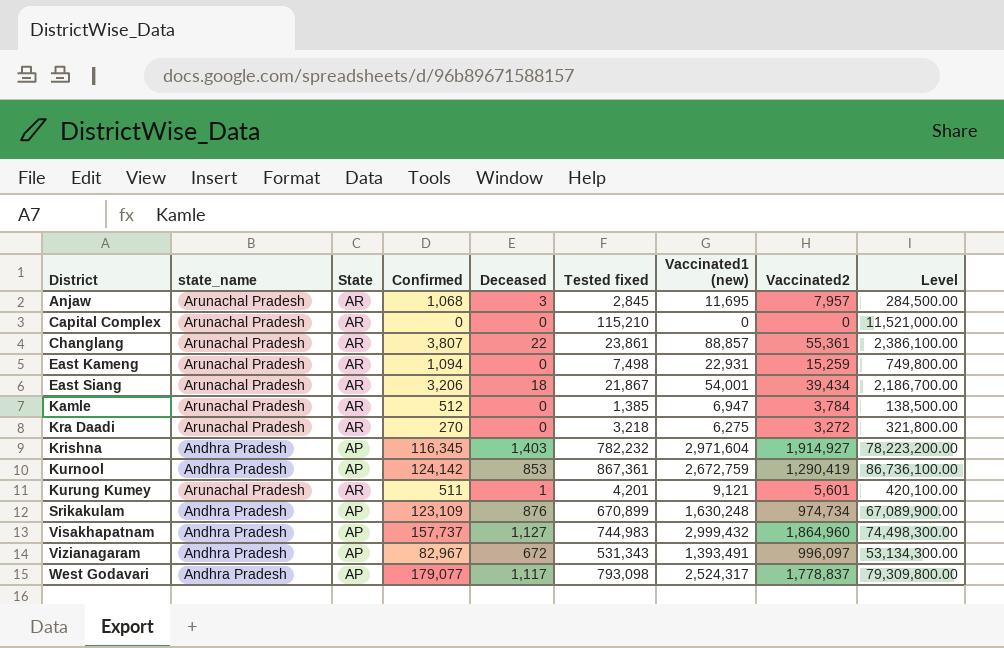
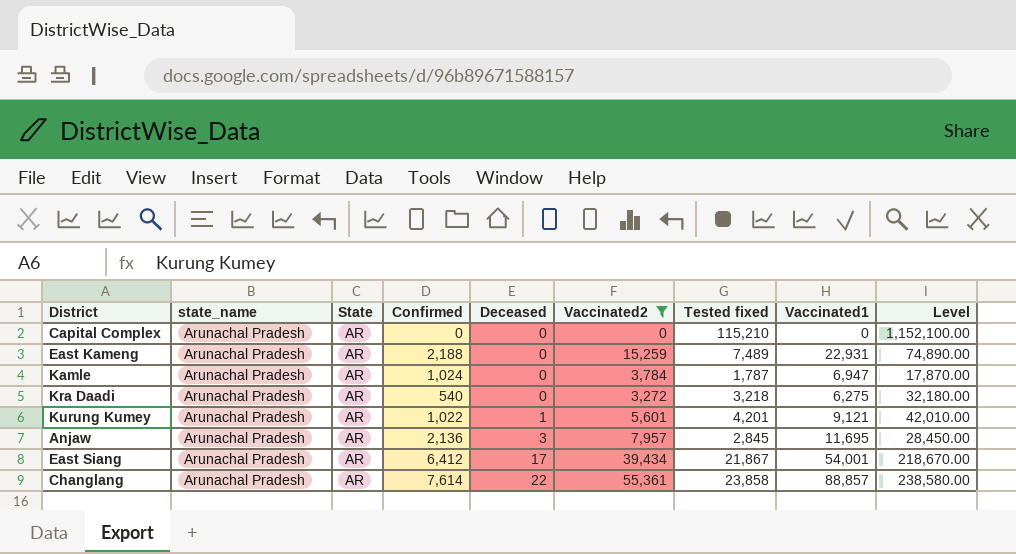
filter: none -> Vaccinated2 <= 55,361
row order: District ascending -> Deceased ascending
column Vaccinated2 | position: 8 -> 6
column name: Vaccinated1 (new) -> Vaccinated1
column Level | formula: [Tested fixed] * 100 -> [Tested fixed] * 10
East Kameng | Confirmed: 1,094 -> 2,188
East Kameng | Tested fixed: 7,498 -> 7,489
Kamle | Confirmed: 512 -> 1,024
Kamle | Tested fixed: 1,385 -> 1,787
Kra Daadi | Confirmed: 270 -> 540
Kurung Kumey | Confirmed: 511 -> 1,022
Anjaw | Confirmed: 1,068 -> 2,136
East Siang | Confirmed: 3,206 -> 6,412
East Siang | Deceased: 18 -> 17
Changlang | Confirmed: 3,807 -> 7,614
Changlang | Tested fixed: 23,861 -> 23,858

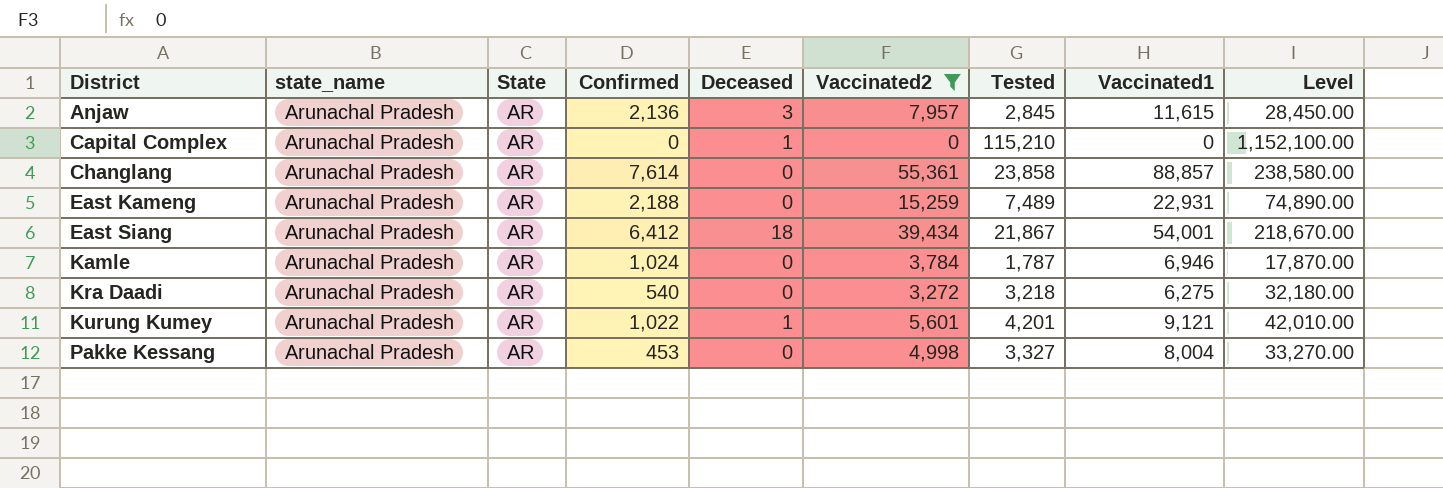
row order: Deceased ascending -> District ascending
column name: Tested fixed -> Tested
Anjaw | Vaccinated1: 11,695 -> 11,615
Capital Complex | Deceased: 0 -> 1
Changlang | Deceased: 22 -> 0
East Siang | Deceased: 17 -> 18
Kamle | Vaccinated1: 6,947 -> 6,946
row Pakke Kessang: none -> Arunachal Pradesh | AR | 453 | 0 | 4,998 | 3,327 | 8,004 | 33,270.00

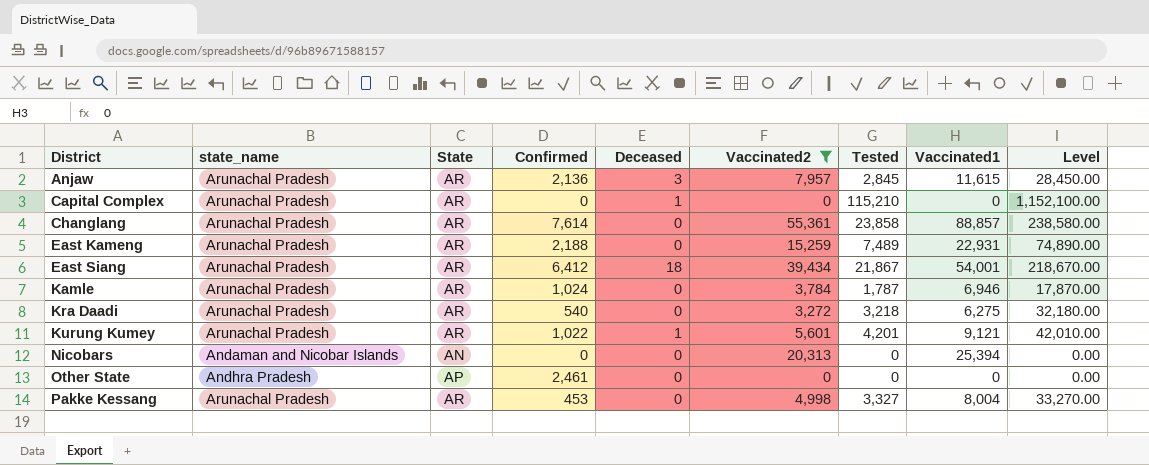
row Nicobars: none -> Andaman and Nicobar Islands | AN | 0 | 0 | 20,313 | 0 | 25,394 | 0.00
row Other State: none -> Andhra Pradesh | AP | 2,461 | 0 | 0 | 0 | 0 | 0.00

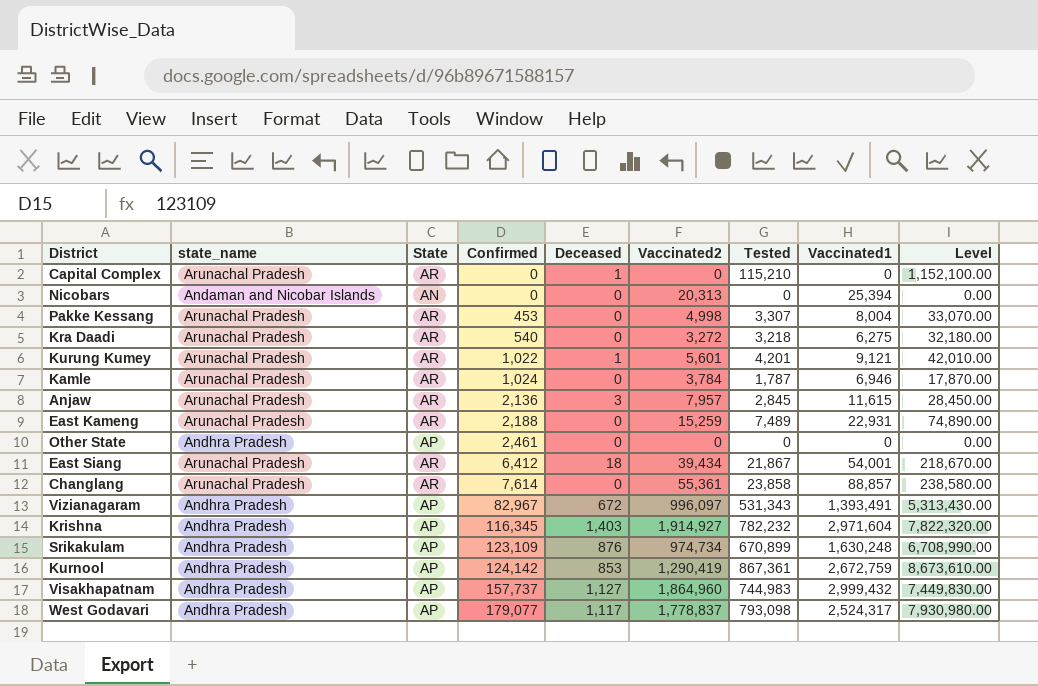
filter: Vaccinated2 <= 55,361 -> none
row order: District ascending -> Confirmed ascending
Pakke Kessang | Tested: 3,327 -> 3,307
Pakke Kessang | Level: 33,270.00 -> 33,070.00

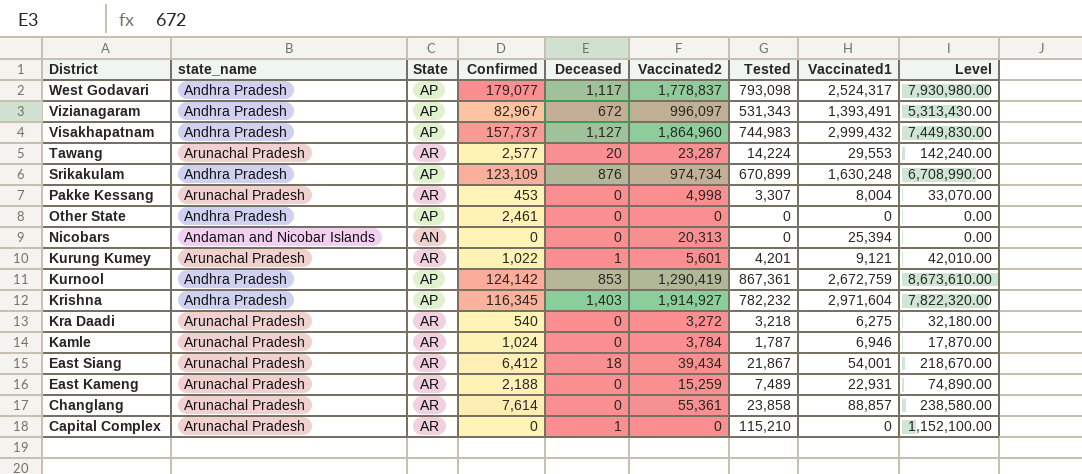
row order: Confirmed ascending -> District descending
row Anjaw: Arunachal Pradesh | AR | 2,136 | 3 | 7,957 | 2,845 | 11,615 | 28,450.00 -> none
row Tawang: none -> Arunachal Pradesh | AR | 2,577 | 20 | 23,287 | 14,224 | 29,553 | 142,240.00

